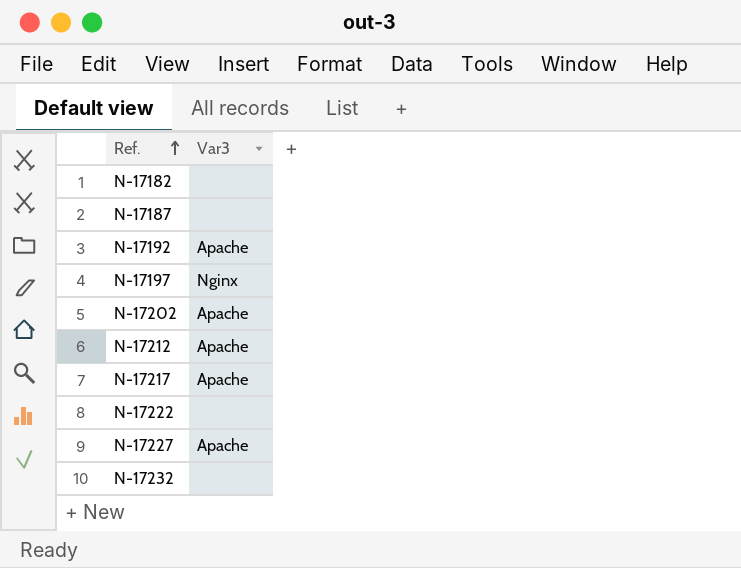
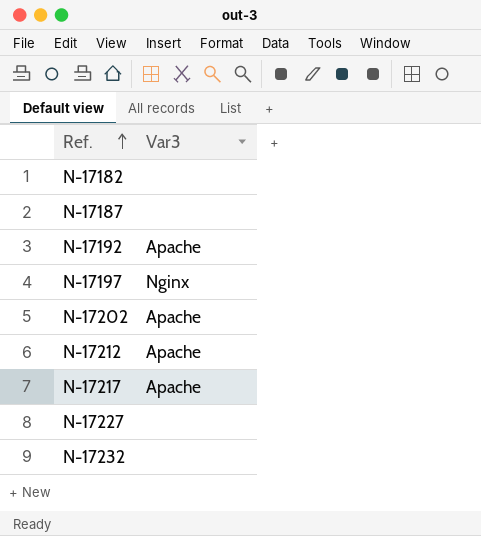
row N-17222: none -> none
N-17227 | Var3: Apache -> none

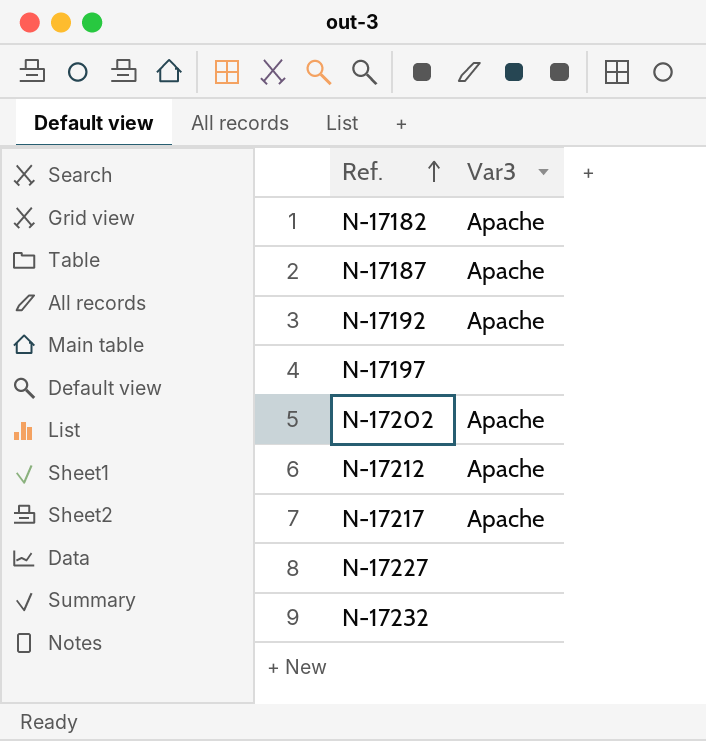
N-17182 | Var3: none -> Apache
N-17187 | Var3: none -> Apache
N-17197 | Var3: Nginx -> none

